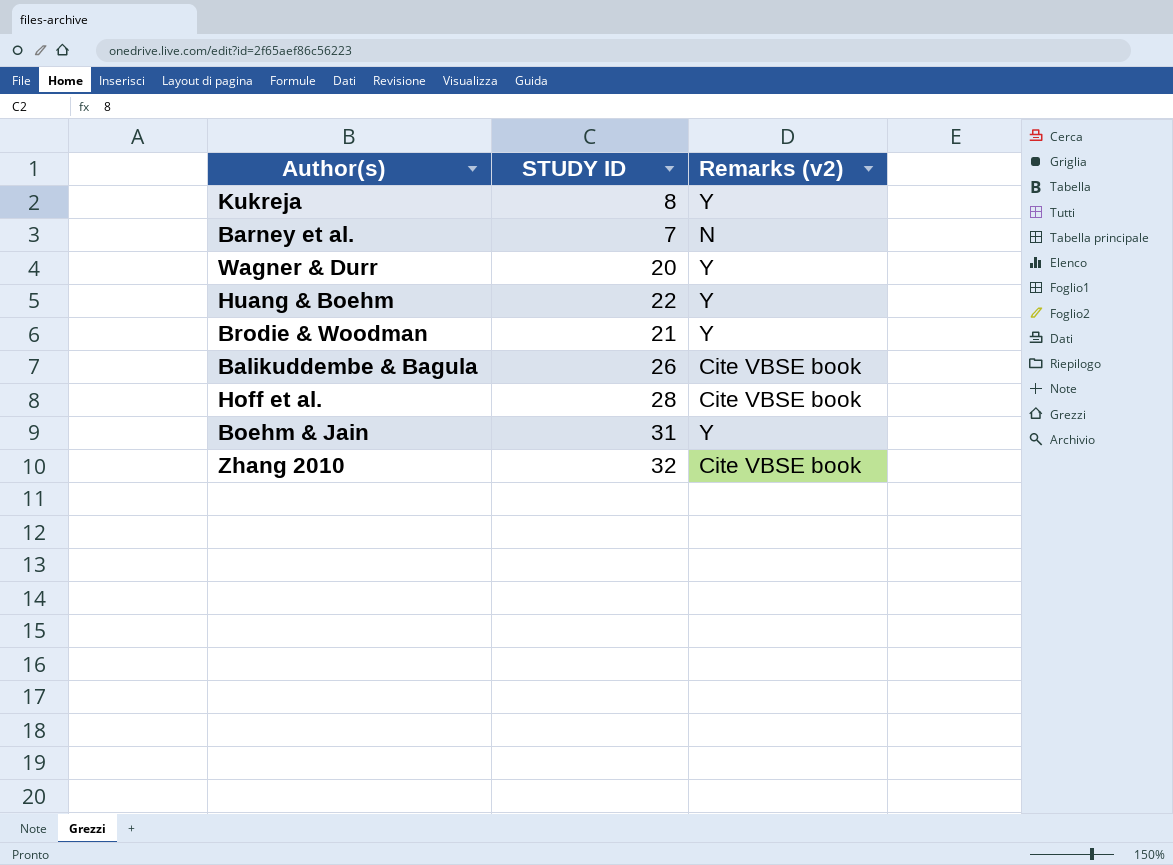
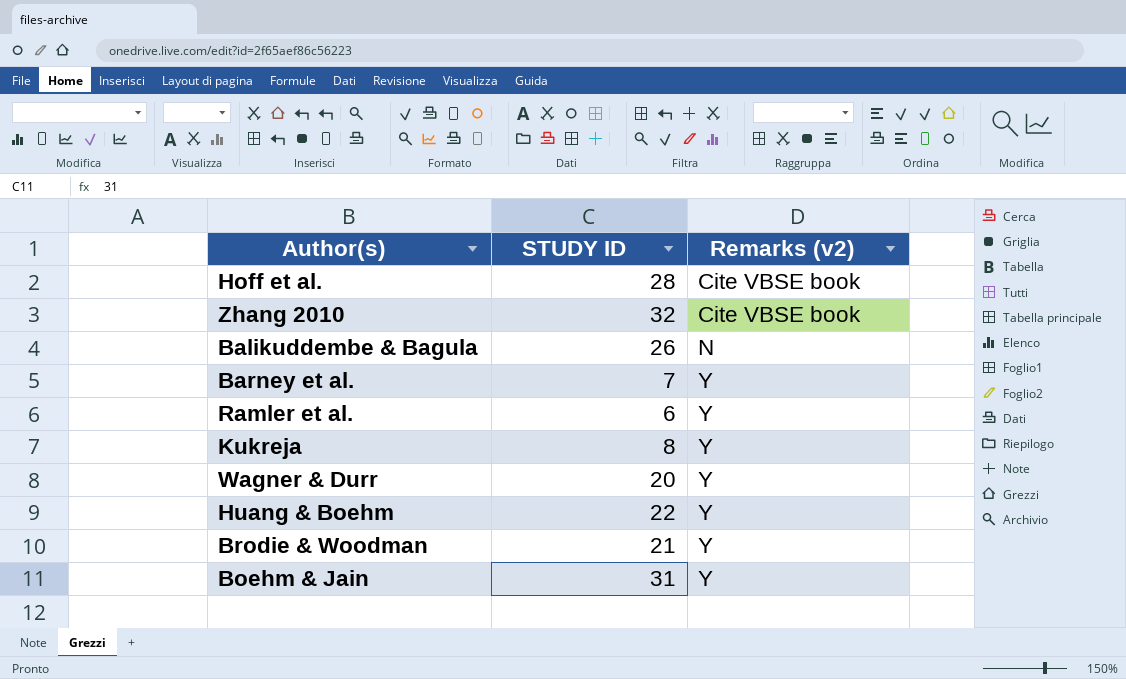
row order: none -> Remarks (v2) ascending
Balikuddembe & Bagula | Remarks (v2): Cite VBSE book -> N
Barney et al. | Remarks (v2): N -> Y
row Ramler et al.: none -> 6 | Y

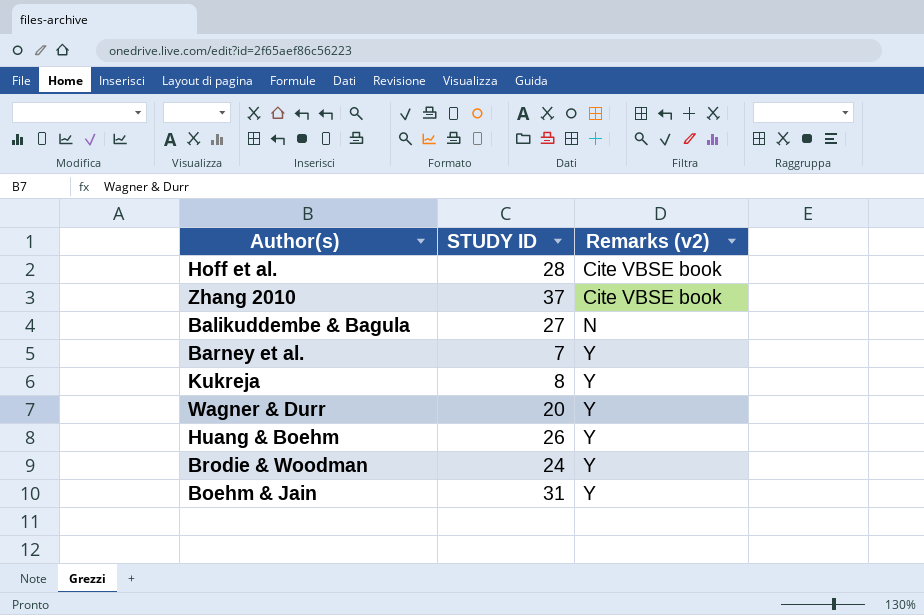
row Ramler et al.: 6 | Y -> none
Zhang 2010 | STUDY ID: 32 -> 37
Balikuddembe & Bagula | STUDY ID: 26 -> 27
Huang & Boehm | STUDY ID: 22 -> 26
Brodie & Woodman | STUDY ID: 21 -> 24

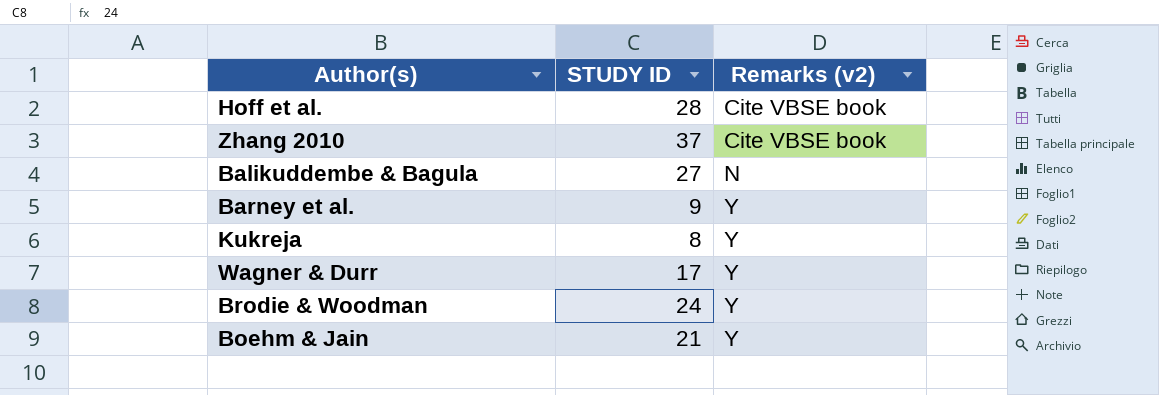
row Huang & Boehm: 26 | Y -> none
Barney et al. | STUDY ID: 7 -> 9
Wagner & Durr | STUDY ID: 20 -> 17
Boehm & Jain | STUDY ID: 31 -> 21

